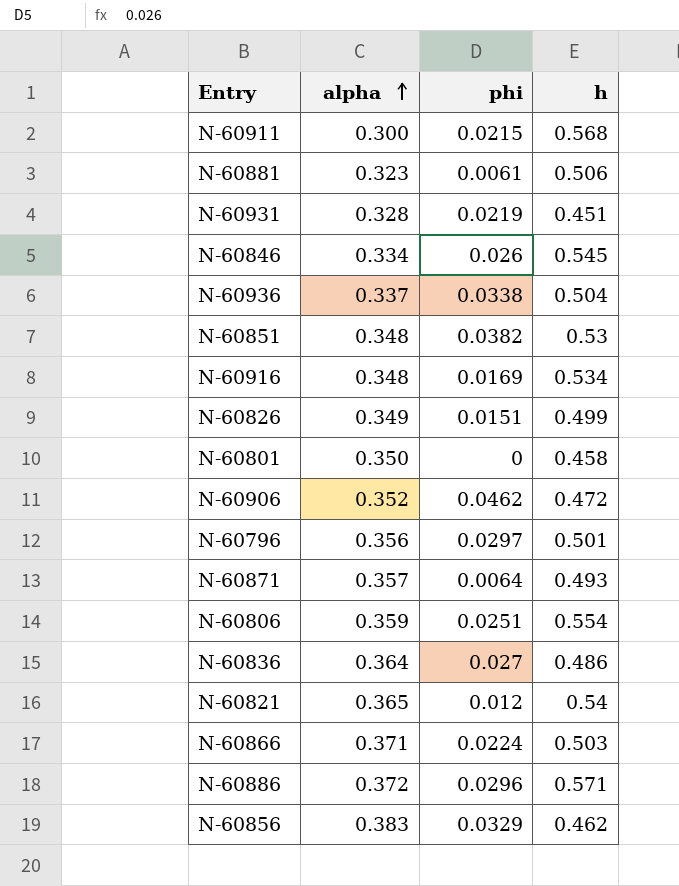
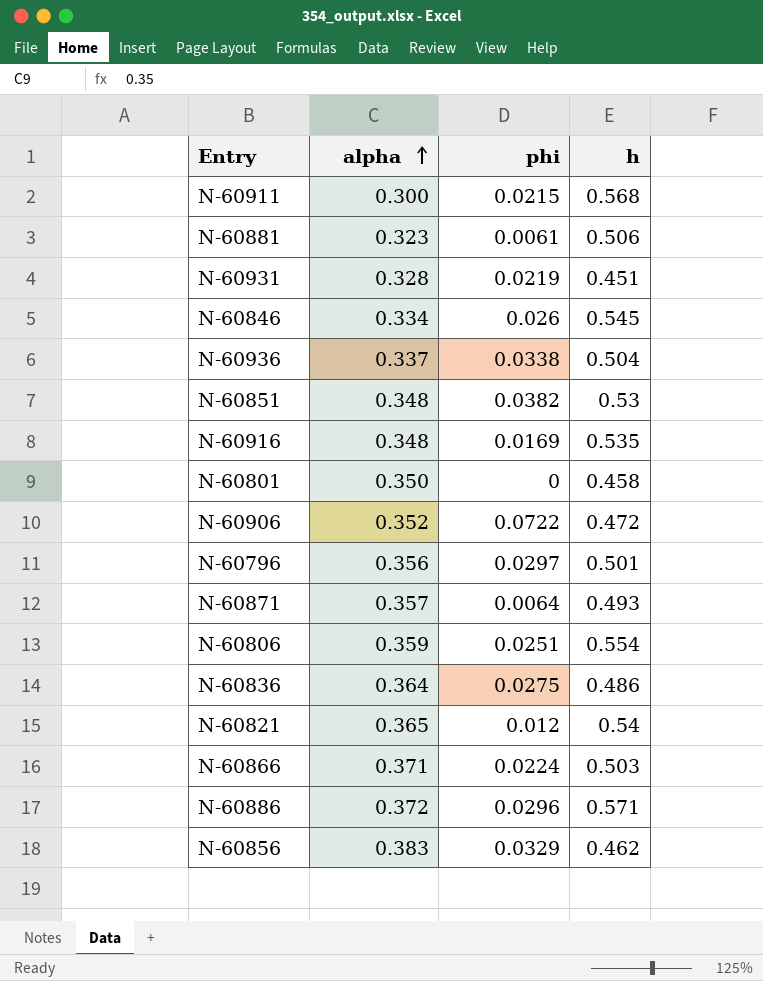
row N-60826: 0.349 | 0.0151 | 0.499 -> none
N-60916 | h: 0.534 -> 0.535
N-60906 | phi: 0.0462 -> 0.0722
N-60836 | phi: 0.027 -> 0.0275

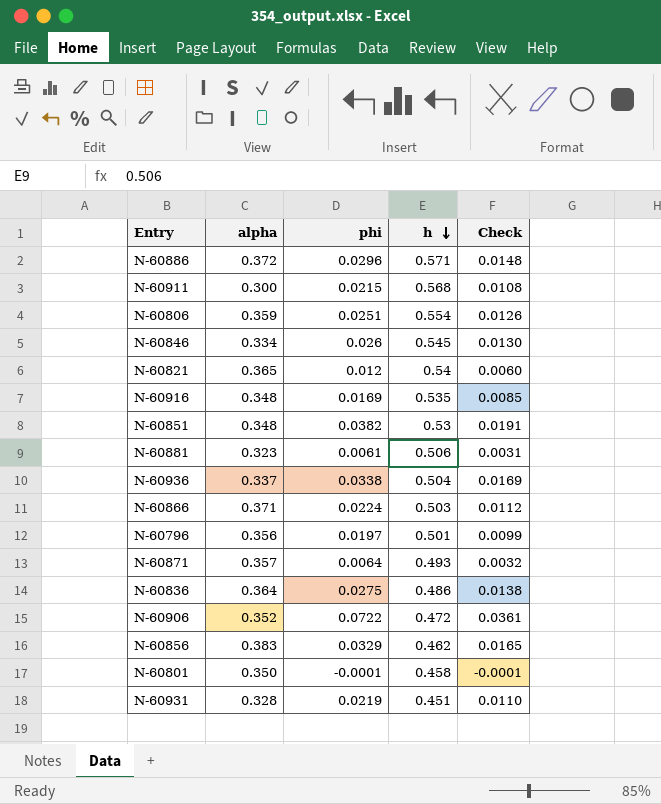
row order: alpha ascending -> h descending
column Check | formula: none -> [phi] * 0.5
N-60796 | phi: 0.0297 -> 0.0197
N-60801 | phi: 0 -> -0.0001

